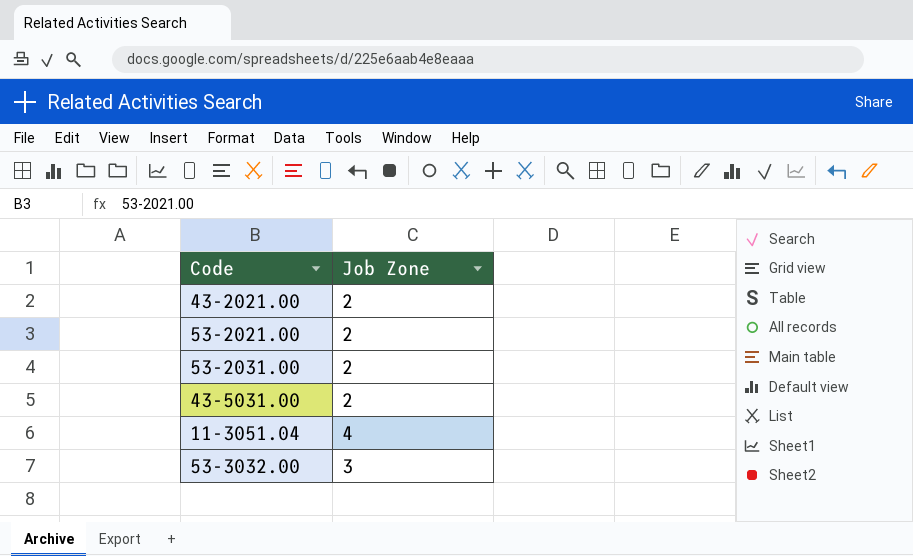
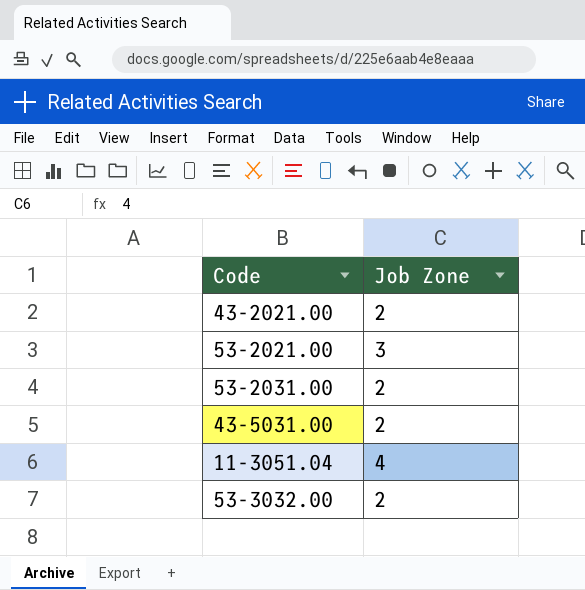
53-2021.00 | Job Zone: 2 -> 3
53-3032.00 | Job Zone: 3 -> 2

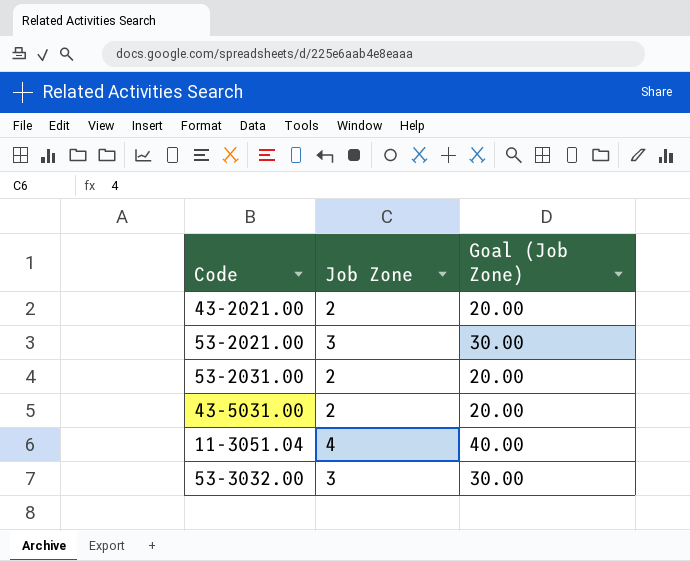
column Goal (Job Zone) | formula: none -> [Job Zone] * 10
53-3032.00 | Job Zone: 2 -> 3

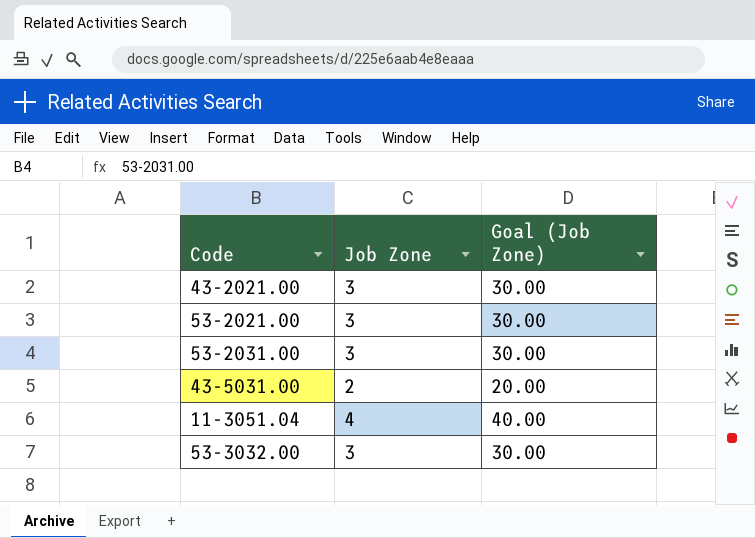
43-2021.00 | Job Zone: 2 -> 3
43-2021.00 | Goal (Job Zone): 20.00 -> 30.00
53-2031.00 | Job Zone: 2 -> 3
53-2031.00 | Goal (Job Zone): 20.00 -> 30.00

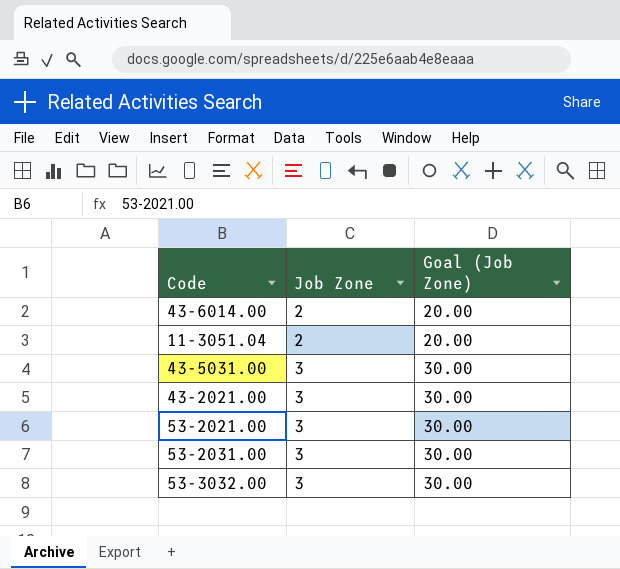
row order: none -> Job Zone ascending
row 43-6014.00: none -> 2 | 20.00
11-3051.04 | Job Zone: 4 -> 2
11-3051.04 | Goal (Job Zone): 40.00 -> 20.00
43-5031.00 | Job Zone: 2 -> 3
43-5031.00 | Goal (Job Zone): 20.00 -> 30.00

